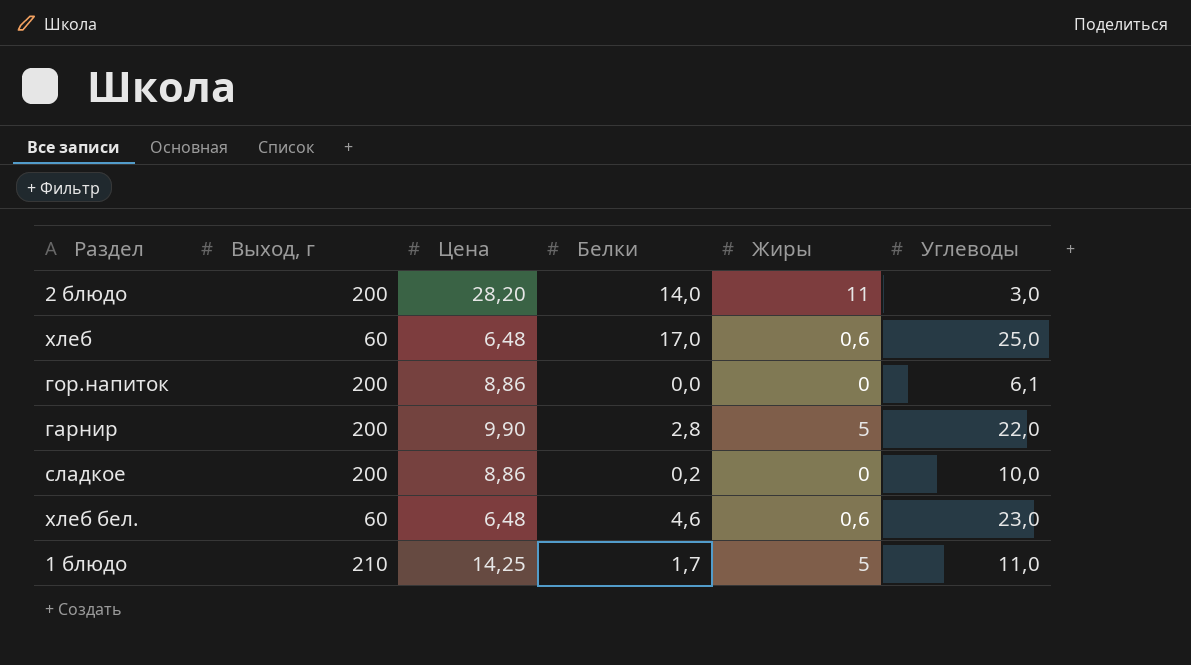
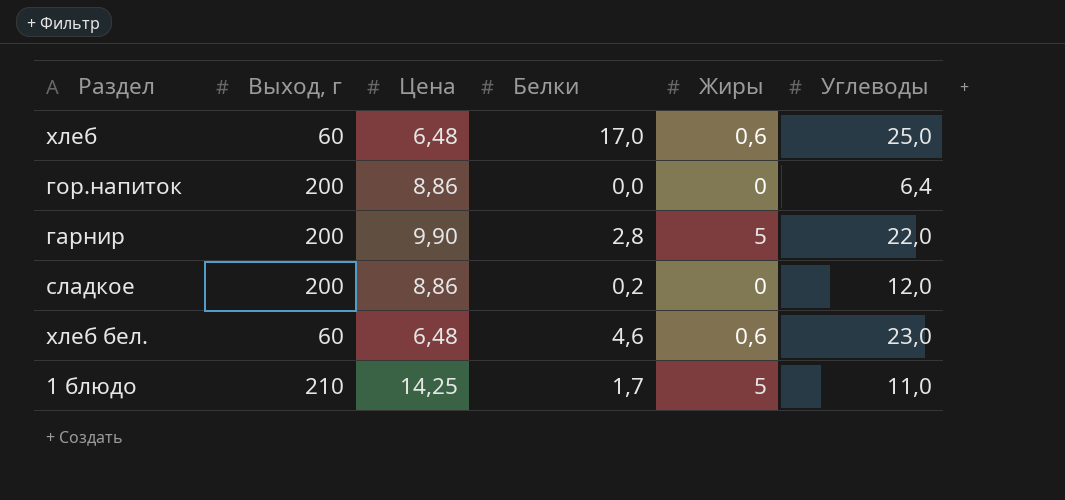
row 2 блюдо: 200 | 28,20 | 14,0 | 11 | 3,0 -> none
гор.напиток | Углеводы: 6,1 -> 6,4
сладкое | Углеводы: 10,0 -> 12,0

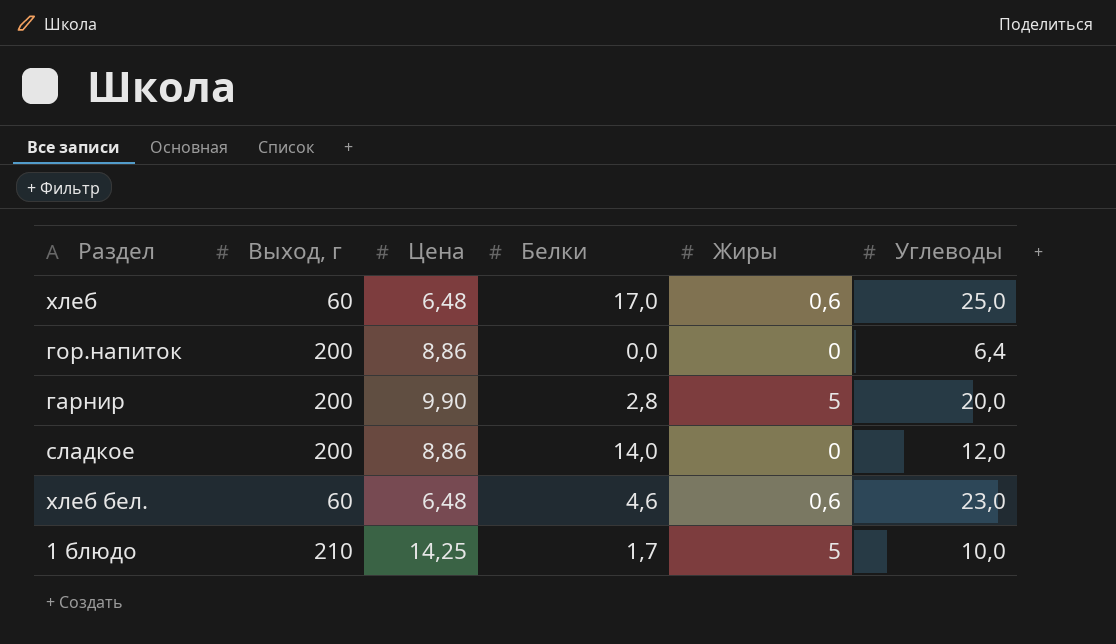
гарнир | Углеводы: 22,0 -> 20,0
сладкое | Белки: 0,2 -> 14,0
1 блюдо | Углеводы: 11,0 -> 10,0

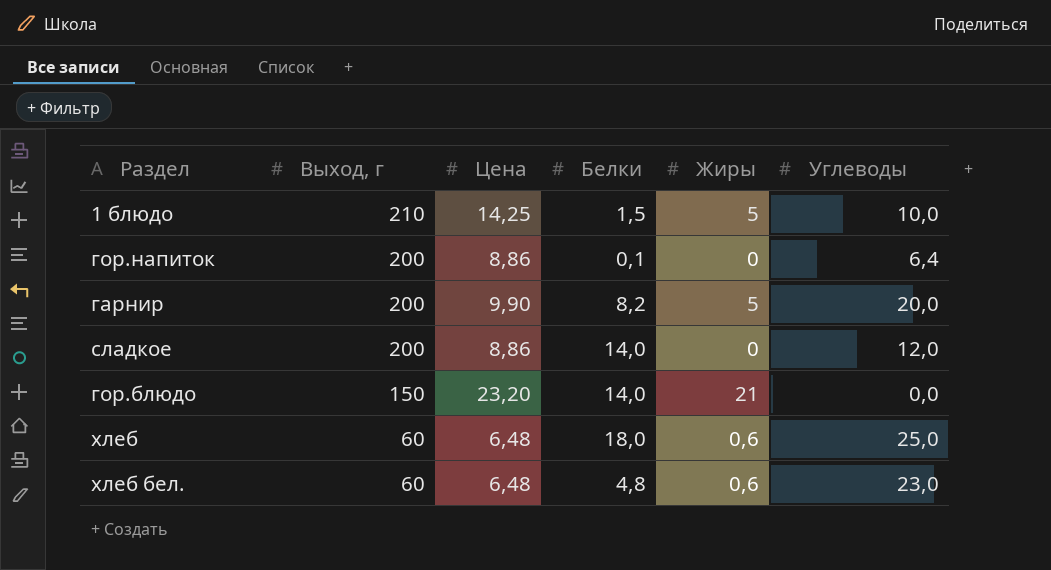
row order: none -> Выход, г descending
1 блюдо | Белки: 1,7 -> 1,5
гор.напиток | Белки: 0,0 -> 0,1
гарнир | Белки: 2,8 -> 8,2
row гор.блюдо: none -> 150 | 23,20 | 14,0 | 21 | 0,0
хлеб | Белки: 17,0 -> 18,0
хлеб бел. | Белки: 4,6 -> 4,8

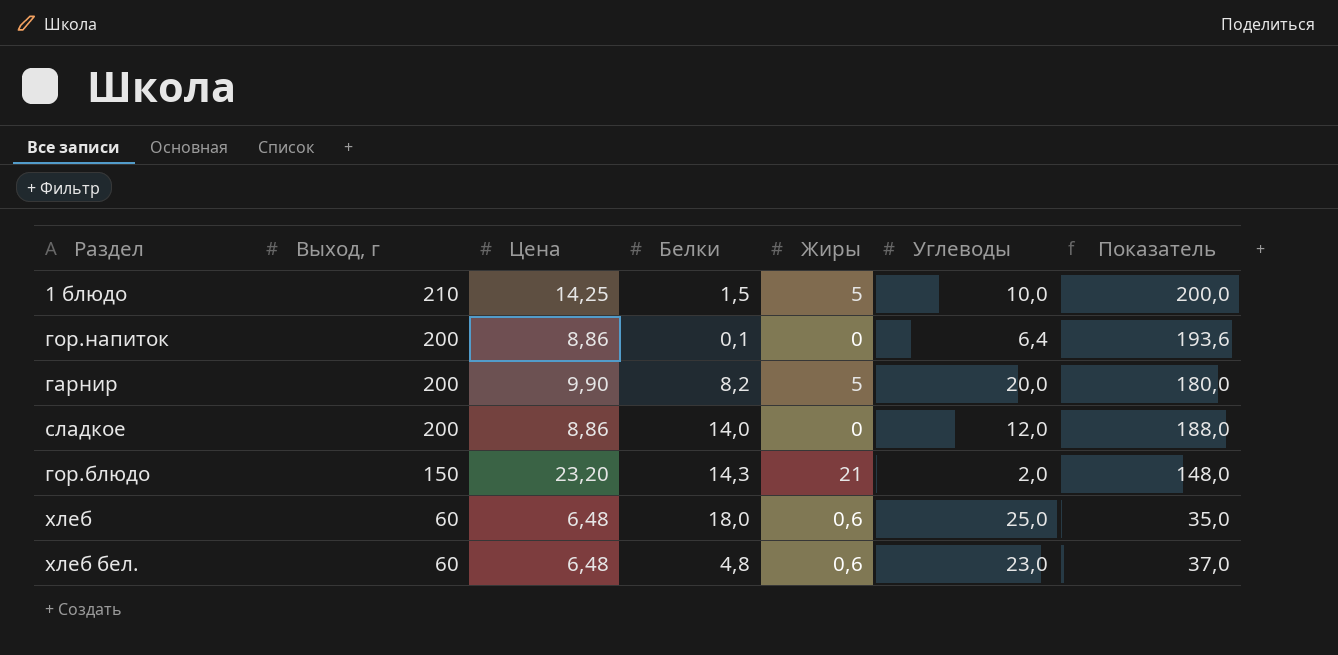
column Показатель | formula: none -> [Выход, г] - [Углеводы]
гор.блюдо | Белки: 14,0 -> 14,3
гор.блюдо | Углеводы: 0,0 -> 2,0

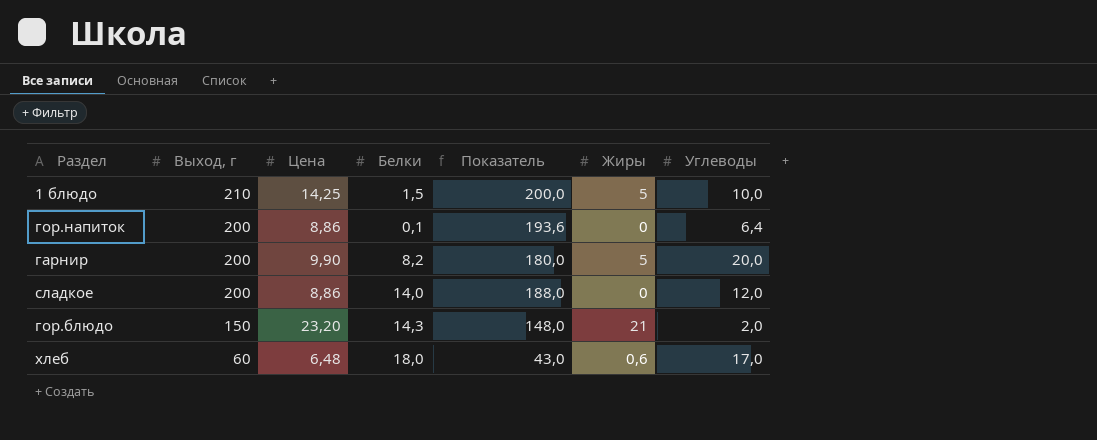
column Показатель | position: 7 -> 5
row хлеб бел.: 60 | 6,48 | 4,8 | 0,6 | 23,0 | 37,0 -> none
хлеб | Показатель: 35,0 -> 43,0
хлеб | Углеводы: 25,0 -> 17,0

